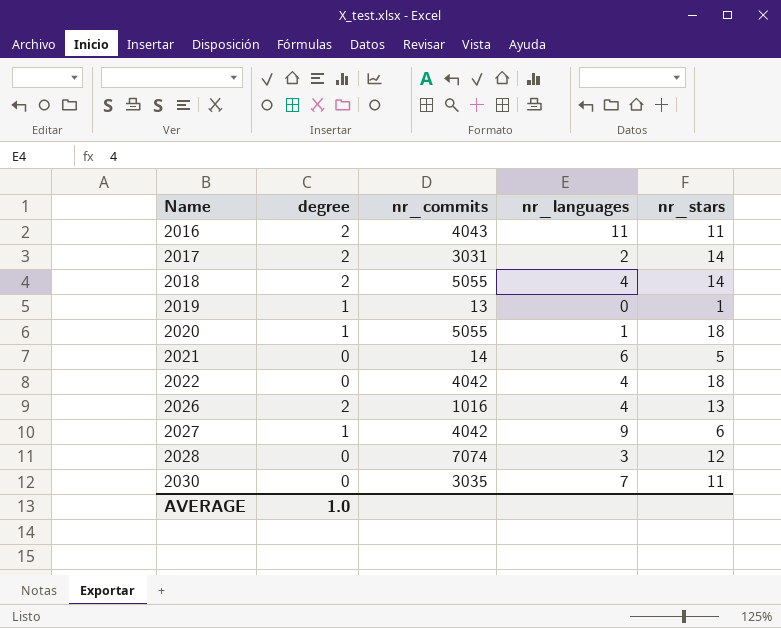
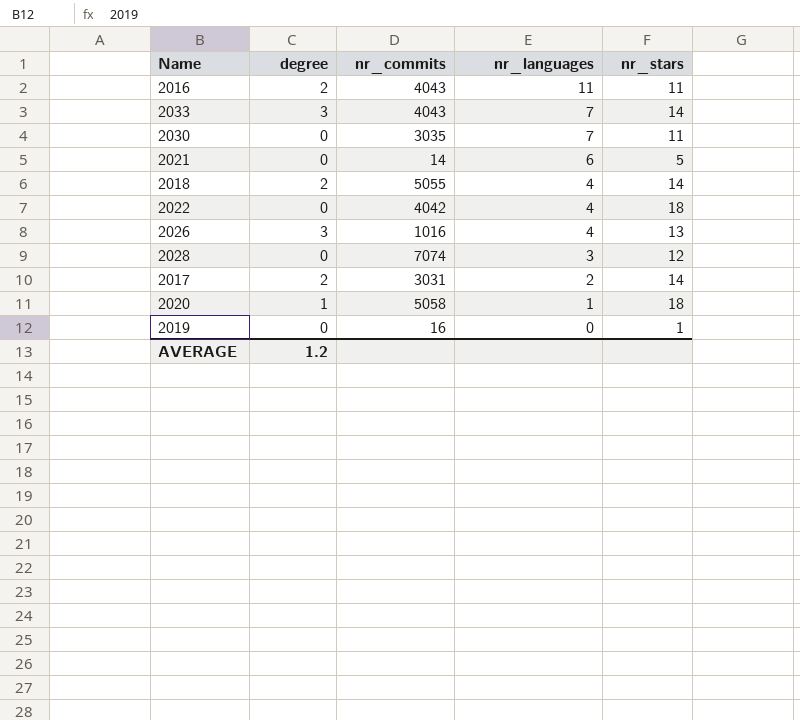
row order: Name ascending -> nr_languages descending
row 2027: 1 | 4042 | 9 | 6 -> none
row 2033: none -> 3 | 4043 | 7 | 14
2026 | degree: 2 -> 3
2020 | nr_commits: 5055 -> 5058
2019 | degree: 1 -> 0
2019 | nr_commits: 13 -> 16
AVERAGE | degree: 1.0 -> 1.2

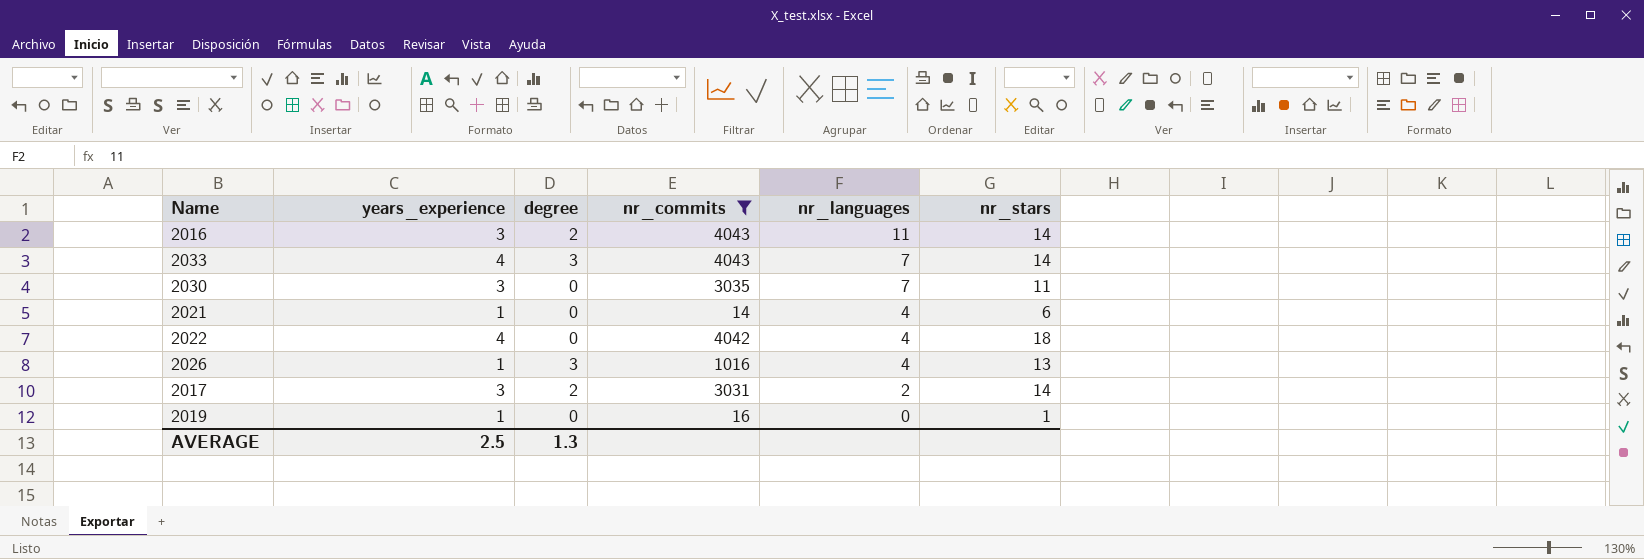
filter: none -> nr_commits <= 4043
column years_experience | position: none -> 2
2016 | nr_stars: 11 -> 14
2021 | nr_languages: 6 -> 4
2021 | nr_stars: 5 -> 6
AVERAGE | degree: 1.2 -> 1.3

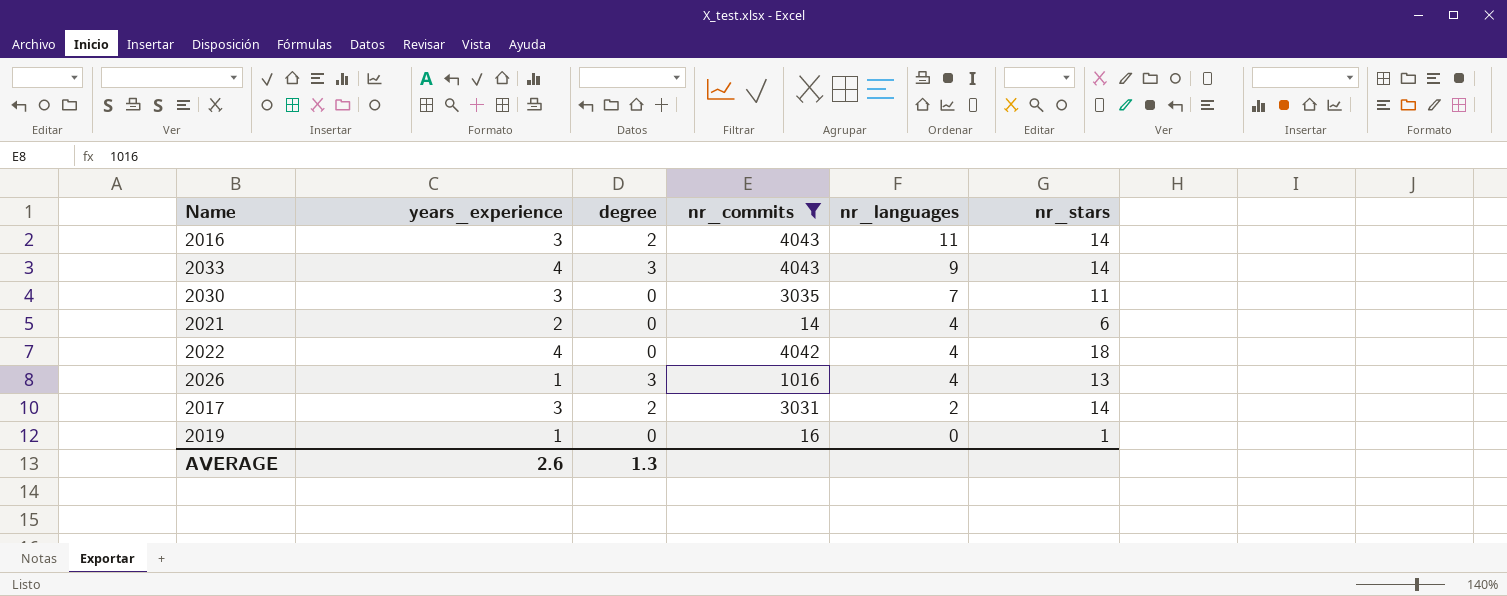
2033 | nr_languages: 7 -> 9
2021 | years_experience: 1 -> 2
AVERAGE | years_experience: 2.5 -> 2.6

